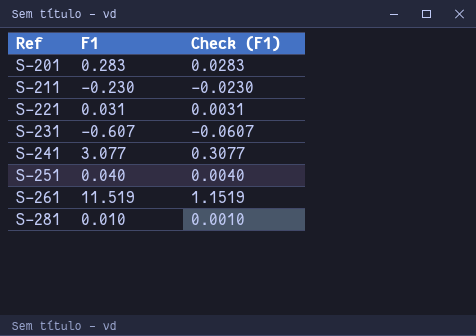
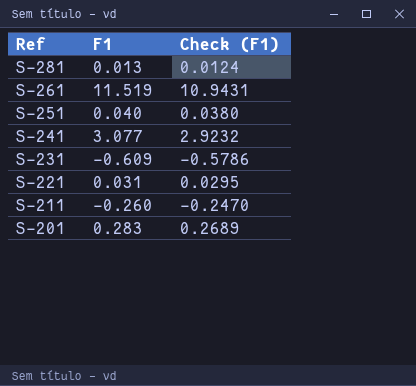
row order: Ref ascending -> Ref descending
column Check (F1) | formula: [F1] * 0.1 -> [F1] * 0.95
S-281 | F1: 0.010 -> 0.013
S-231 | F1: -0.607 -> -0.609
S-211 | F1: -0.230 -> -0.260

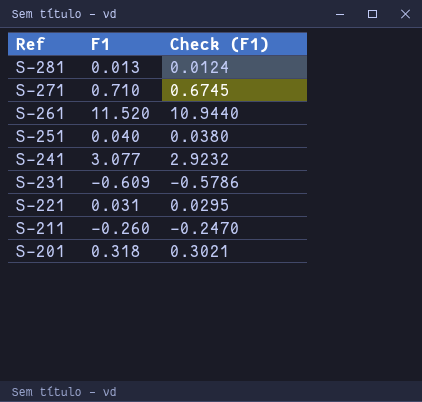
row S-271: none -> 0.710 | 0.6745
S-261 | F1: 11.519 -> 11.520
S-261 | Check (F1): 10.9431 -> 10.9440
S-201 | F1: 0.283 -> 0.318
S-201 | Check (F1): 0.2689 -> 0.3021

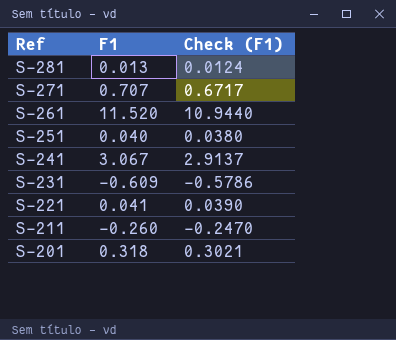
S-271 | F1: 0.710 -> 0.707
S-271 | Check (F1): 0.6745 -> 0.6717
S-241 | F1: 3.077 -> 3.067
S-241 | Check (F1): 2.9232 -> 2.9137
S-221 | F1: 0.031 -> 0.041
S-221 | Check (F1): 0.0295 -> 0.0390

